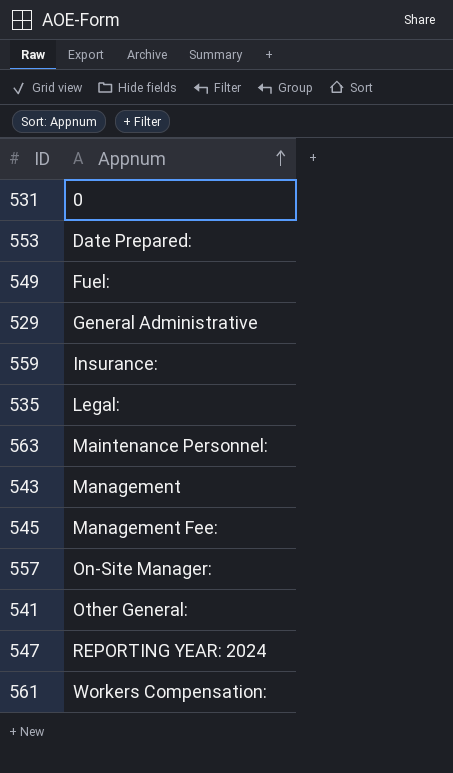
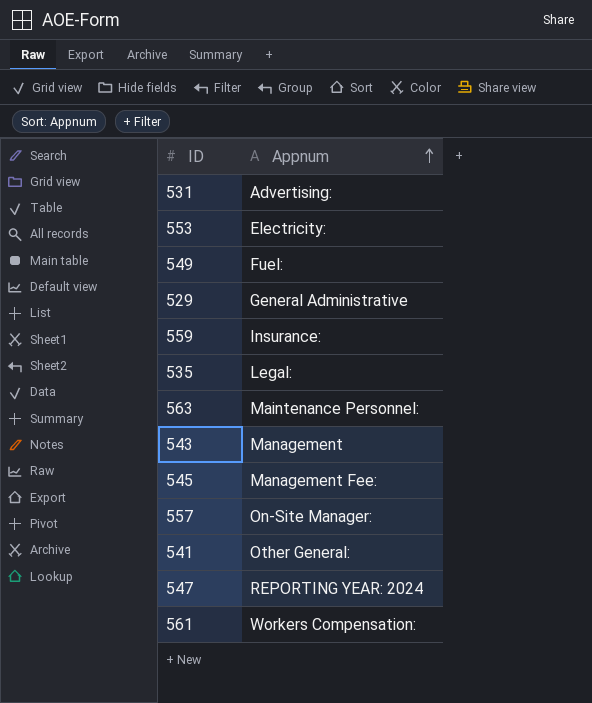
531 | Appnum: 0 -> Advertising:
553 | Appnum: Date Prepared: -> Electricity:

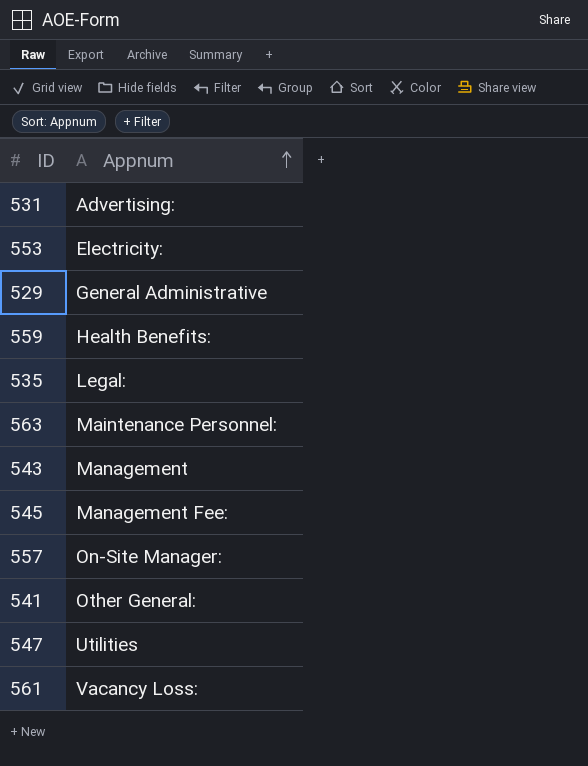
row 549: Fuel: -> none
559 | Appnum: Insurance: -> Health Benefits:
547 | Appnum: REPORTING YEAR: 2024 -> Utilities
561 | Appnum: Workers Compensation: -> Vacancy Loss:

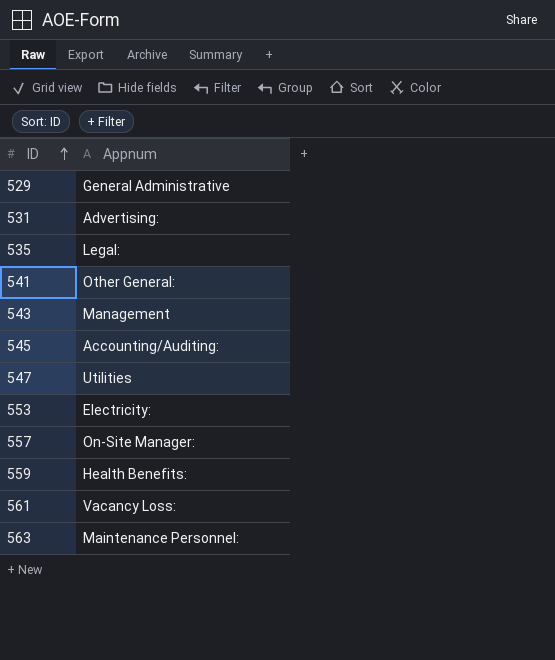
row order: Appnum ascending -> ID ascending
545 | Appnum: Management Fee: -> Accounting/Auditing:

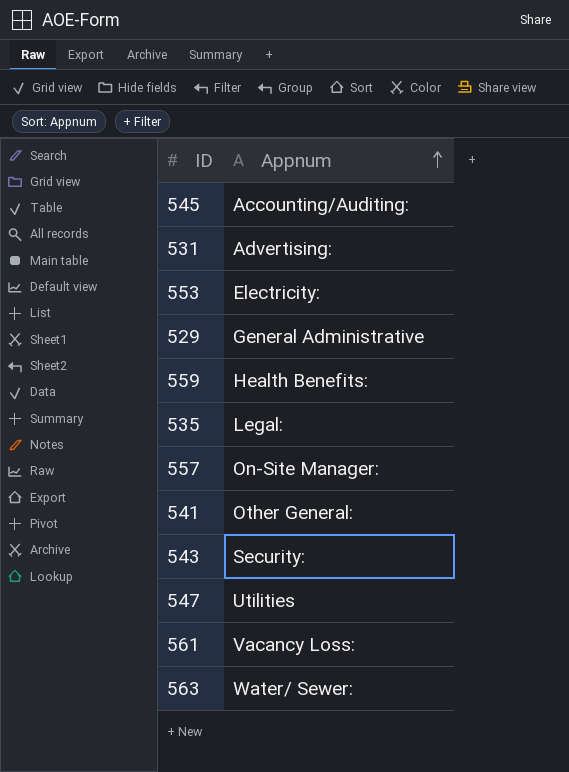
row order: ID ascending -> Appnum ascending
543 | Appnum: Management -> Security:
563 | Appnum: Maintenance Personnel: -> Water/ Sewer:

